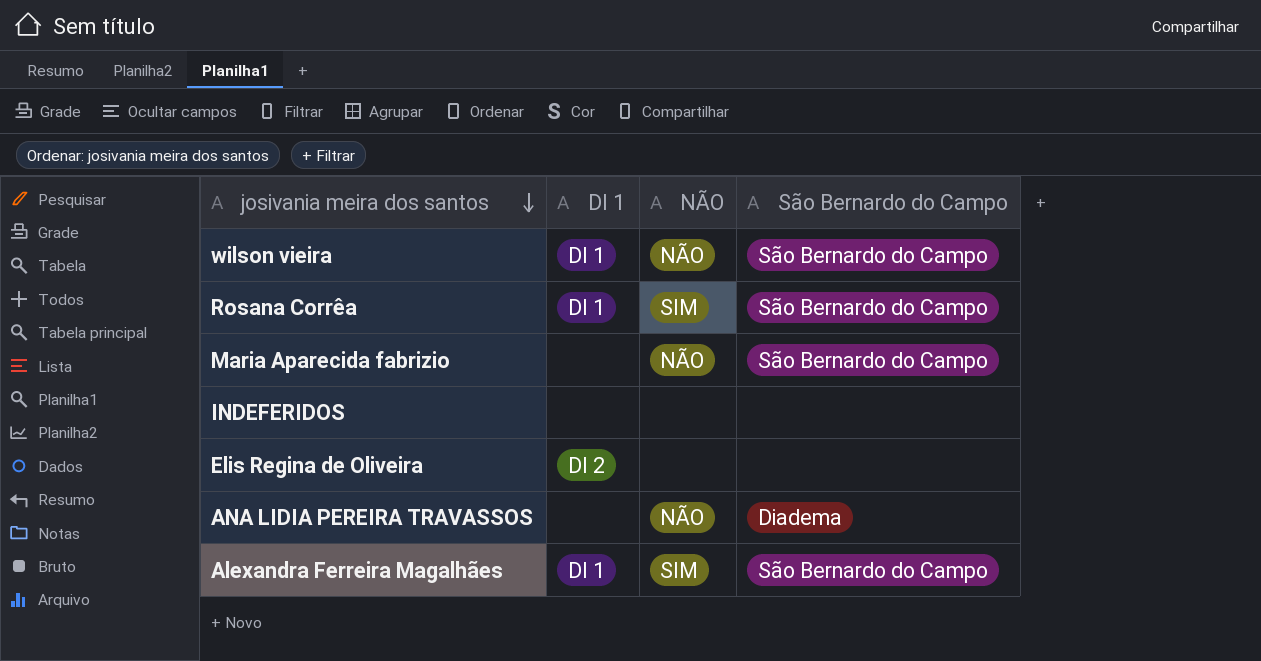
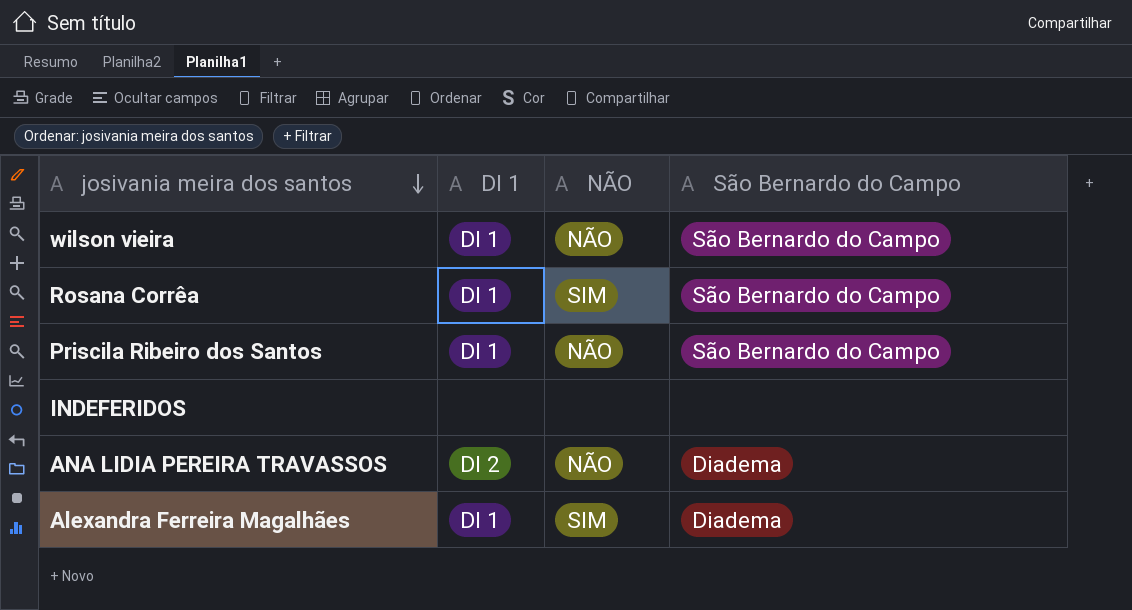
row Maria Aparecida fabrizio: none | NÃO | São Bernardo do Campo -> none
row Elis Regina de Oliveira: DI 2 | none | none -> none
row Priscila Ribeiro dos Santos: none -> DI 1 | NÃO | São Bernardo do Campo
ANA LIDIA PEREIRA TRAVASSOS | DI 1: none -> DI 2
Alexandra Ferreira Magalhães | São Bernardo do Campo: São Bernardo do Campo -> Diadema

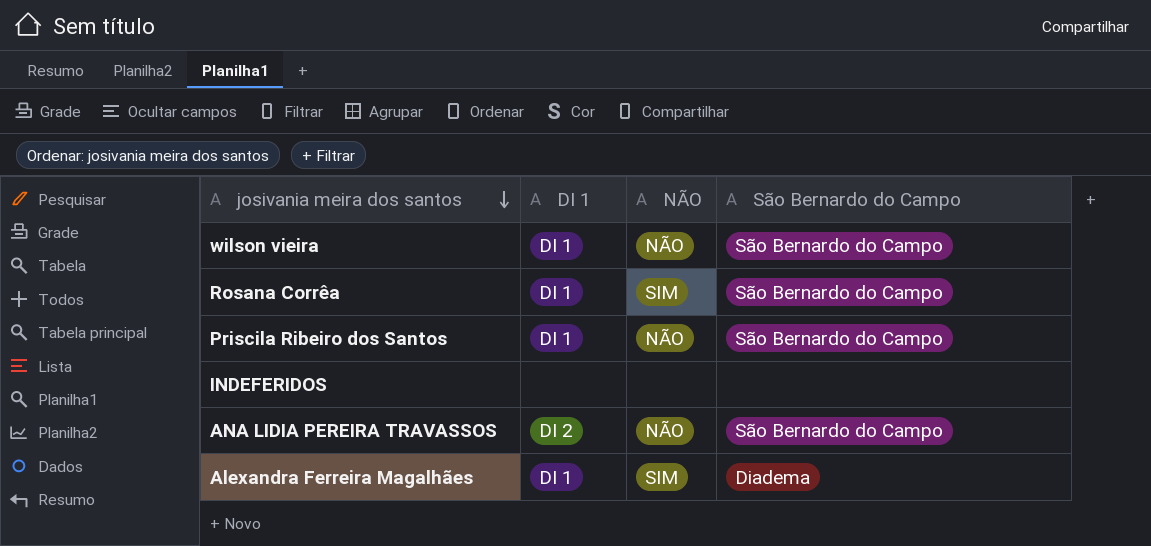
ANA LIDIA PEREIRA TRAVASSOS | São Bernardo do Campo: Diadema -> São Bernardo do Campo

